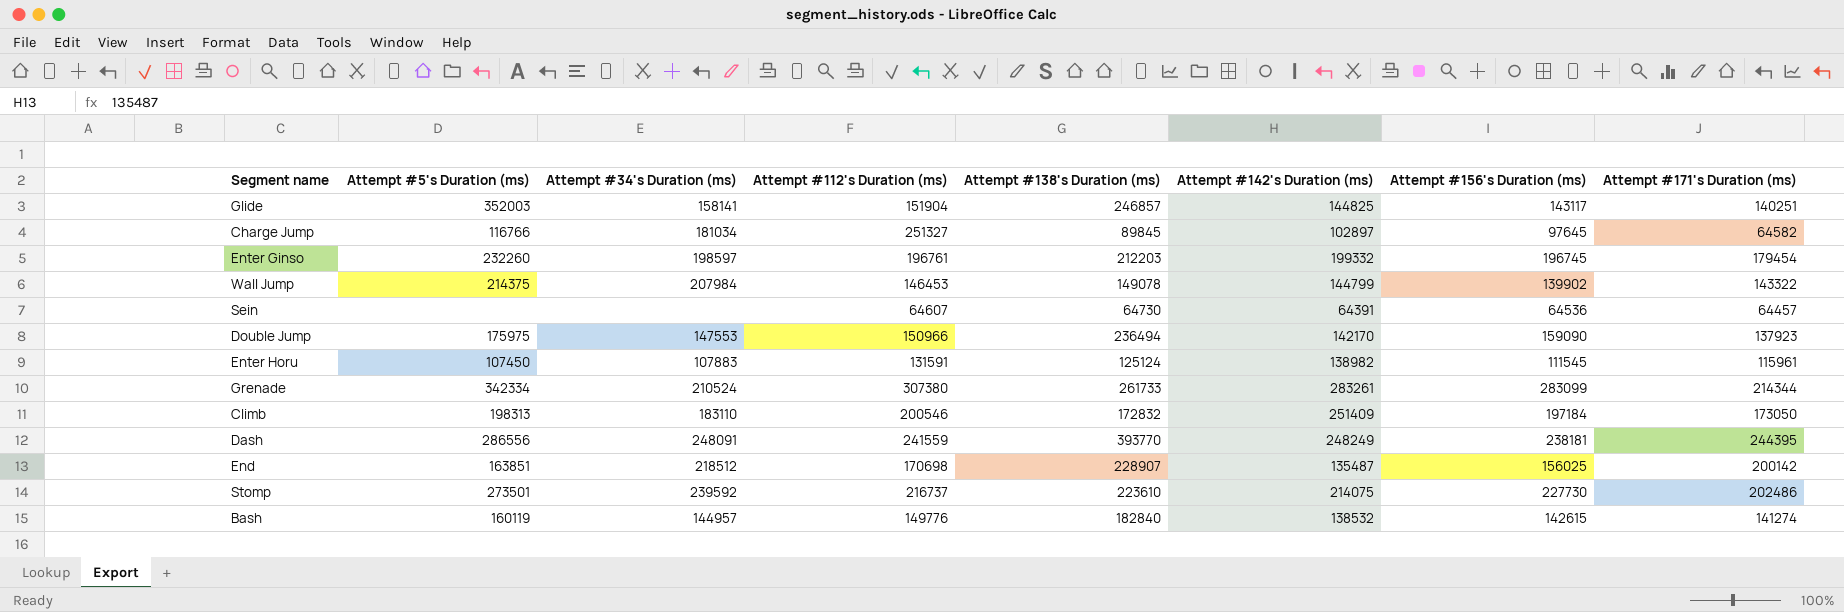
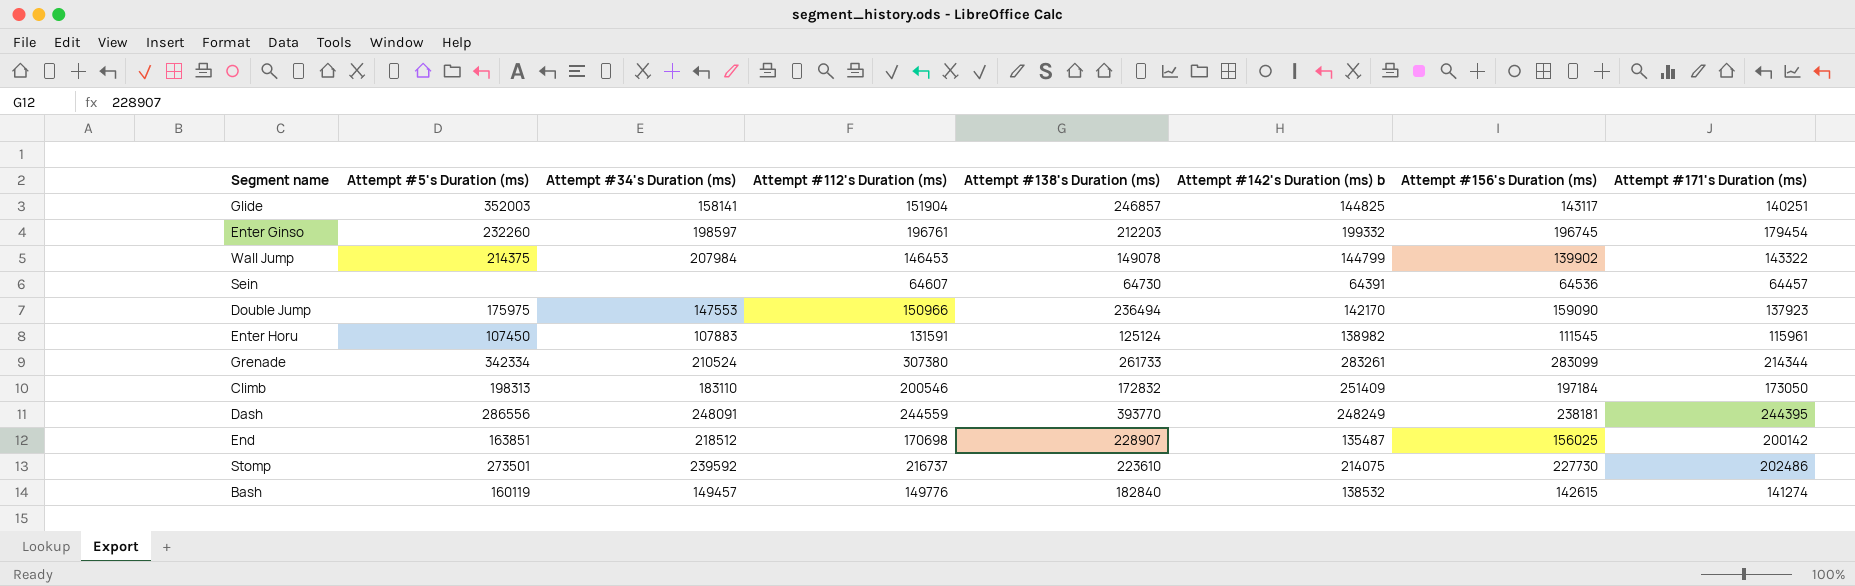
column name: Attempt #142's Duration (ms) -> Attempt #142's Duration (ms) b
row Charge Jump: 116766 | 181034 | 251327 | 89845 | 102897 | 97645 | 64582 -> none
Dash | Attempt #112's Duration (ms): 241559 -> 244559
Bash | Attempt #34's Duration (ms): 144957 -> 149457

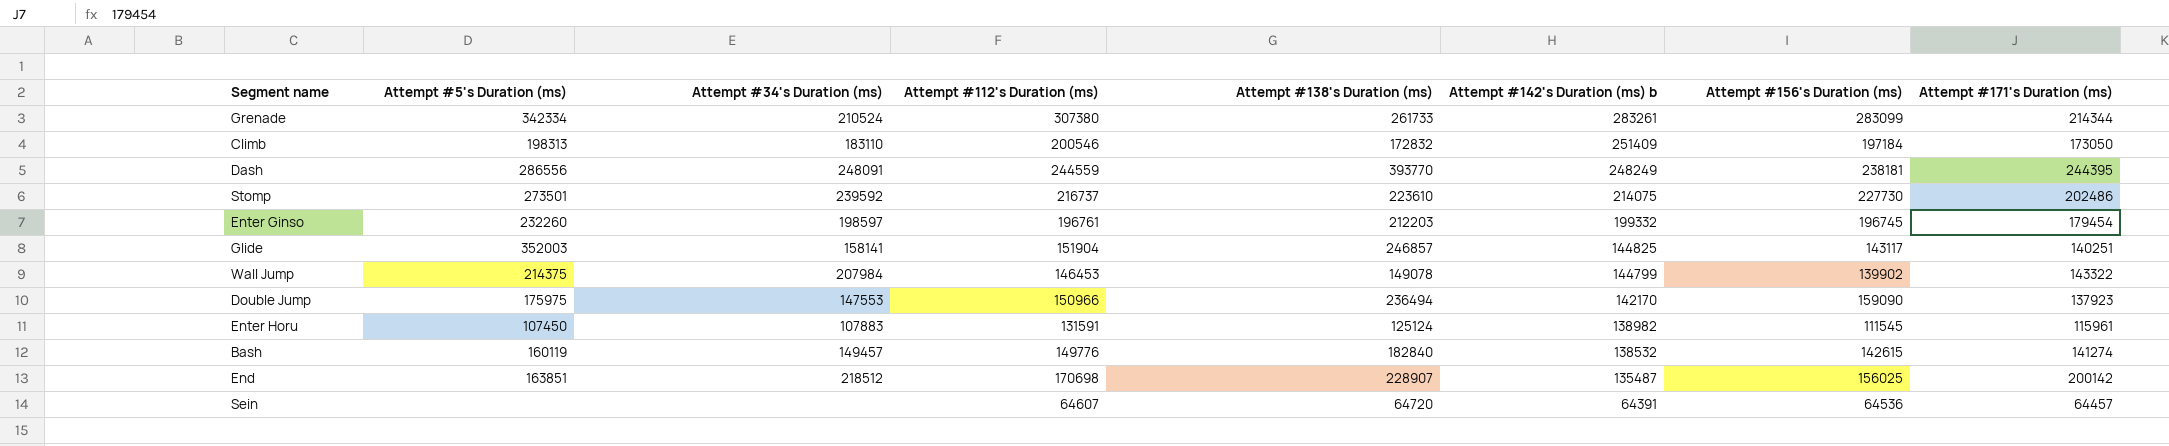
row order: none -> Attempt #142's Duration (ms) b descending
Sein | Attempt #138's Duration (ms): 64730 -> 64720

